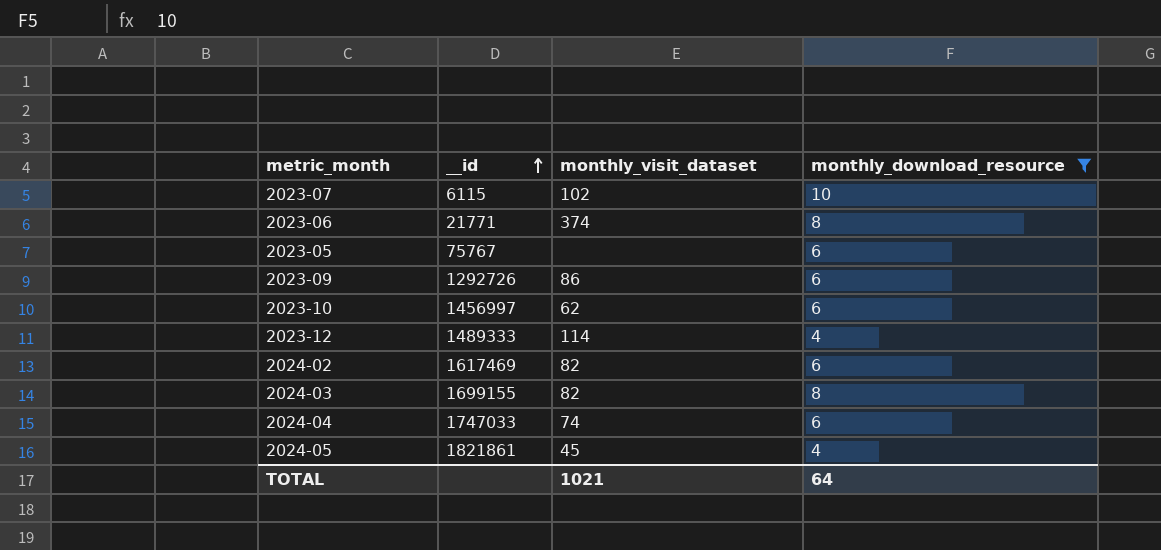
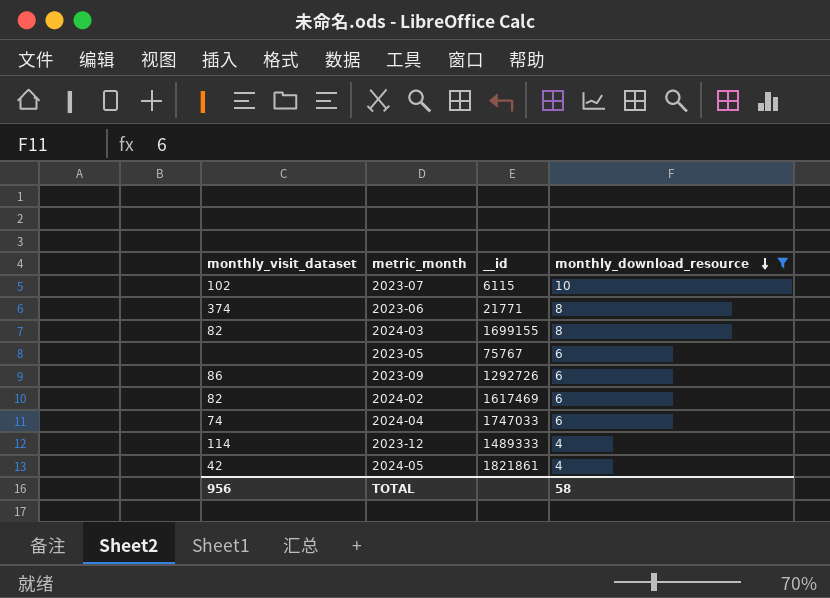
row order: __id ascending -> monthly_download_resource descending
column monthly_visit_dataset | position: 3 -> 1
row 2023-10: 1456997 | 62 | 6 -> none
2024-05 | monthly_visit_dataset: 45 -> 42
TOTAL | monthly_visit_dataset: 1021 -> 956
TOTAL | monthly_download_resource: 64 -> 58

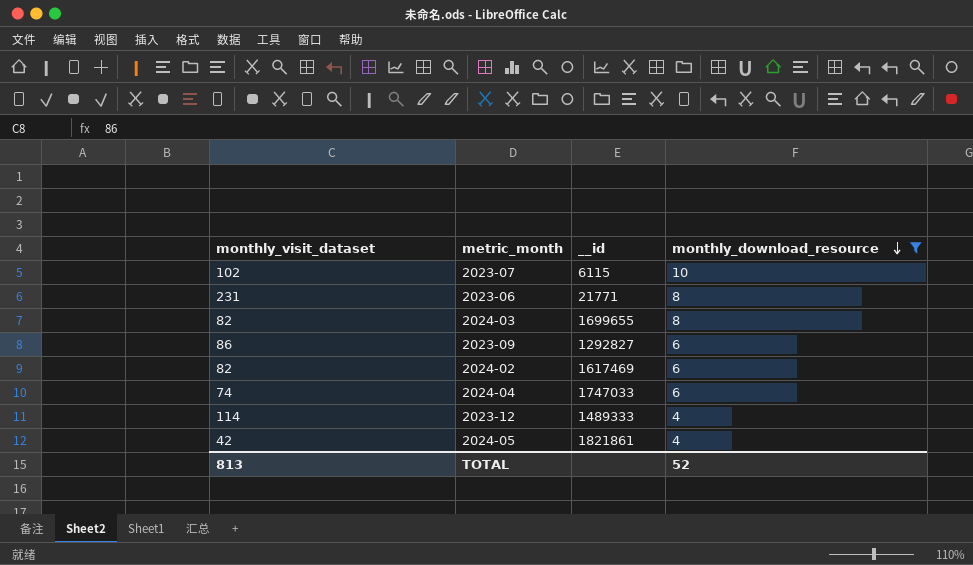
row 2023-05: none | 75767 | 6 -> none
2023-06 | monthly_visit_dataset: 374 -> 231
2024-03 | __id: 1699155 -> 1699655
2023-09 | __id: 1292726 -> 1292827
TOTAL | monthly_visit_dataset: 956 -> 813
TOTAL | monthly_download_resource: 58 -> 52

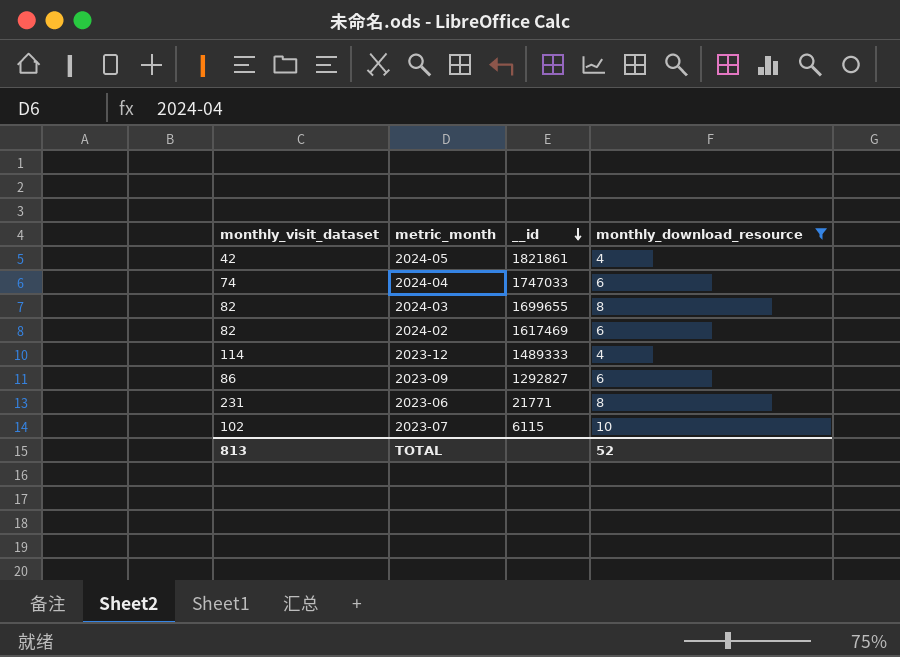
row order: monthly_download_resource descending -> __id descending

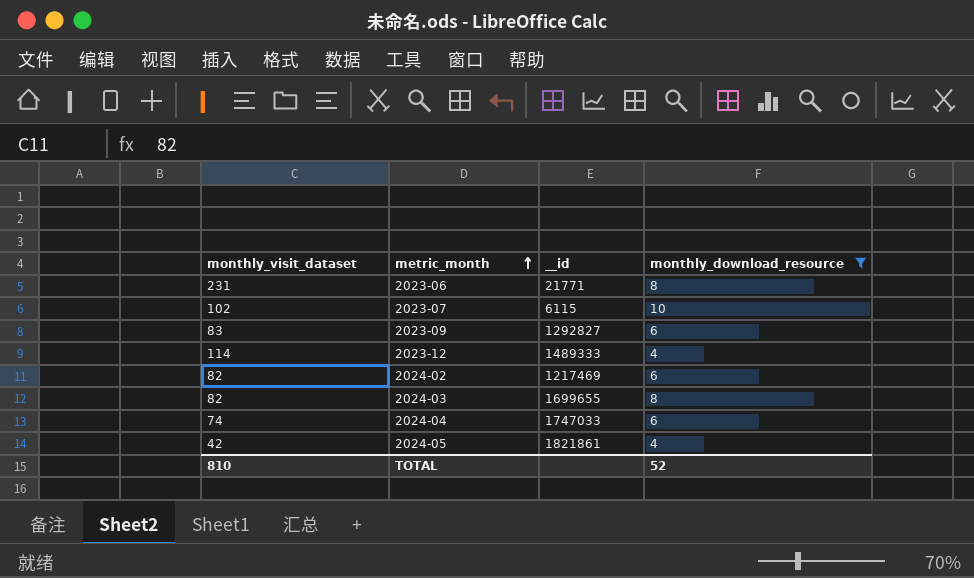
row order: __id descending -> metric_month ascending
2023-09 | monthly_visit_dataset: 86 -> 83
2024-02 | __id: 1617469 -> 1217469
TOTAL | monthly_visit_dataset: 813 -> 810

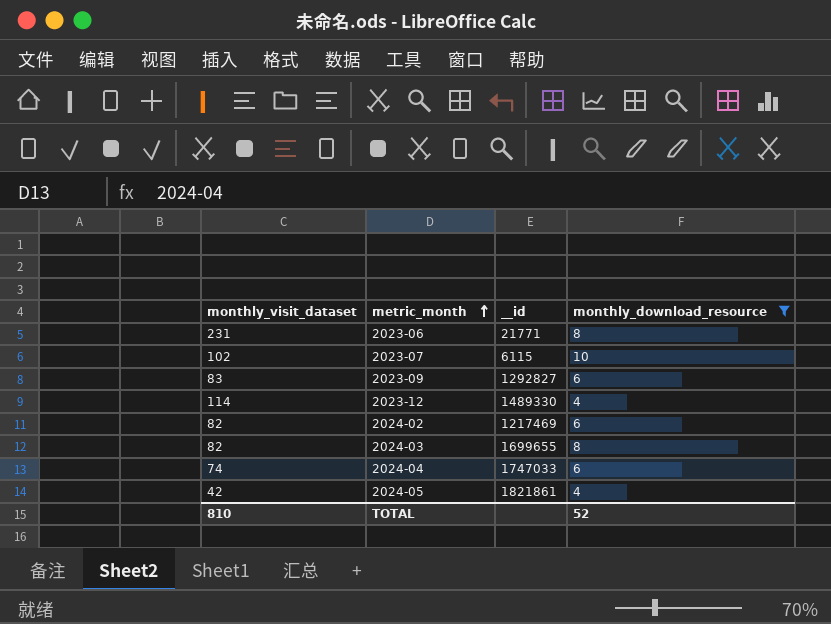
2023-12 | __id: 1489333 -> 1489330

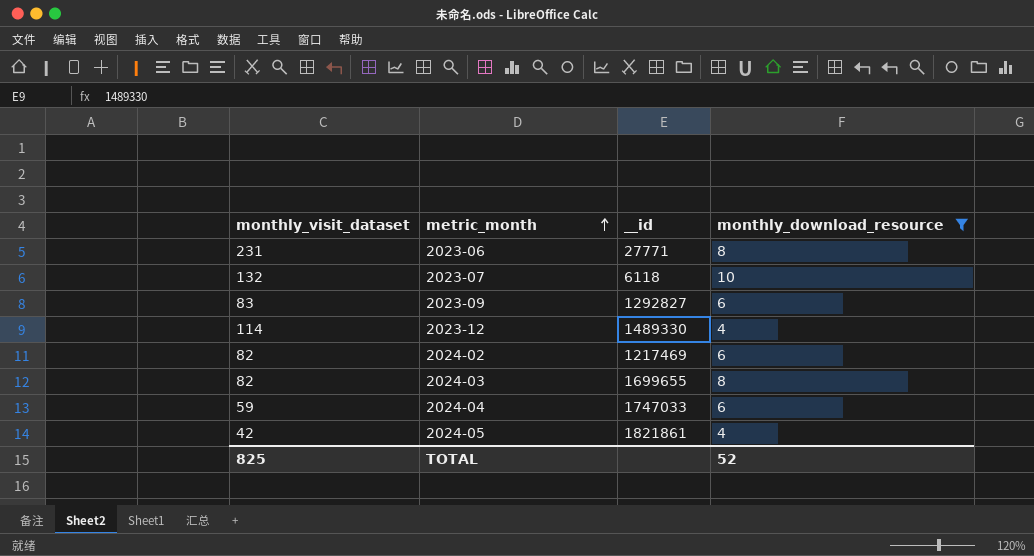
2023-06 | __id: 21771 -> 27771
2023-07 | monthly_visit_dataset: 102 -> 132
2023-07 | __id: 6115 -> 6118
2024-04 | monthly_visit_dataset: 74 -> 59
TOTAL | monthly_visit_dataset: 810 -> 825

